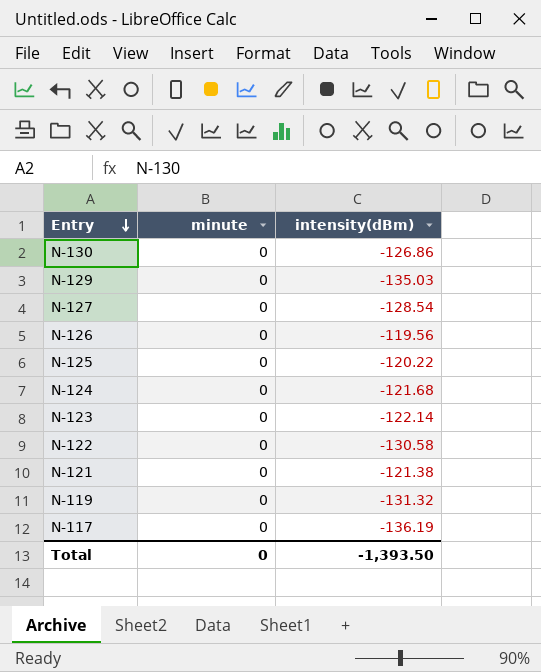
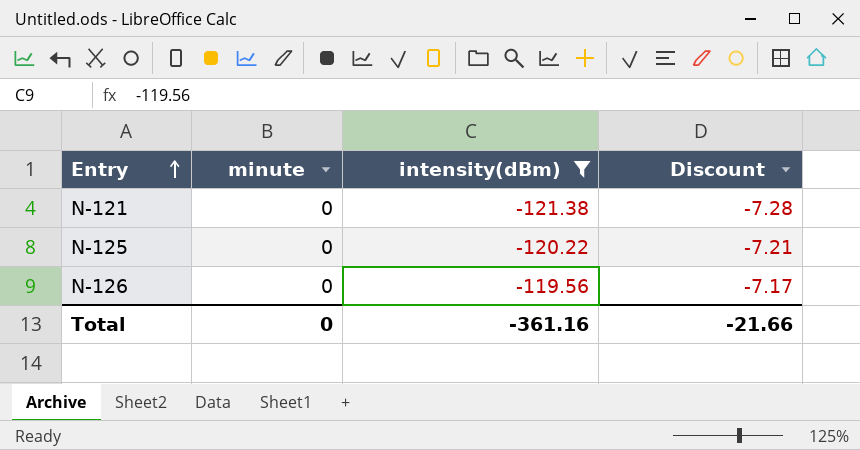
filter: none -> intensity(dBm) >= -121.38
row order: Entry descending -> Entry ascending
column Discount | formula: none -> [intensity(dBm)] * 0.06
Total | intensity(dBm): -1,393.50 -> -361.16

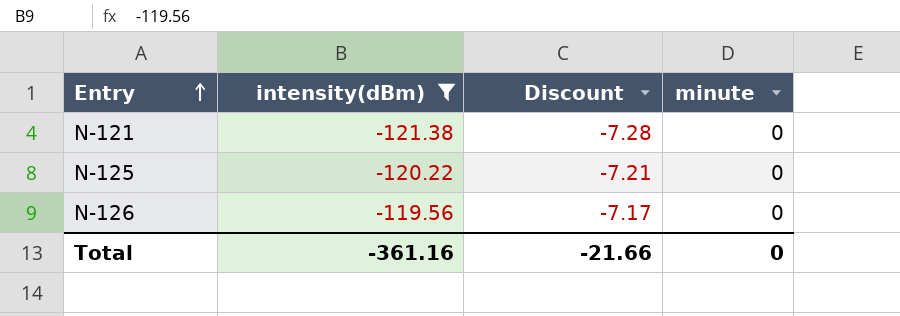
column minute | position: 2 -> 4

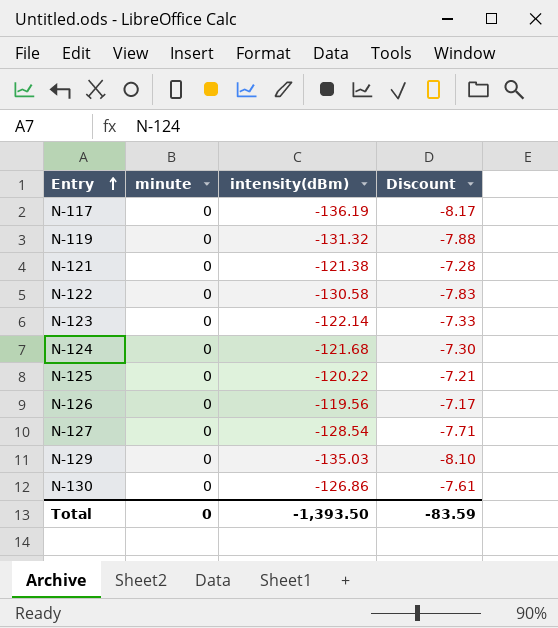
filter: intensity(dBm) >= -121.38 -> none
column minute | position: 4 -> 2
Total | intensity(dBm): -361.16 -> -1,393.50
Total | Discount: -21.66 -> -83.59

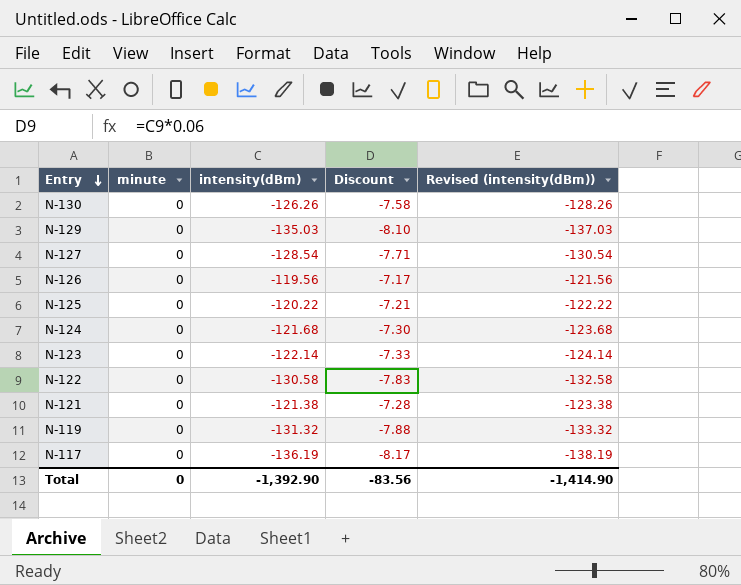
row order: Entry ascending -> Entry descending
column Revised (intensity(dBm)) | formula: none -> [intensity(dBm)] - 2
N-130 | intensity(dBm): -126.86 -> -126.26
N-130 | Discount: -7.61 -> -7.58
Total | intensity(dBm): -1,393.50 -> -1,392.90
Total | Discount: -83.59 -> -83.56

